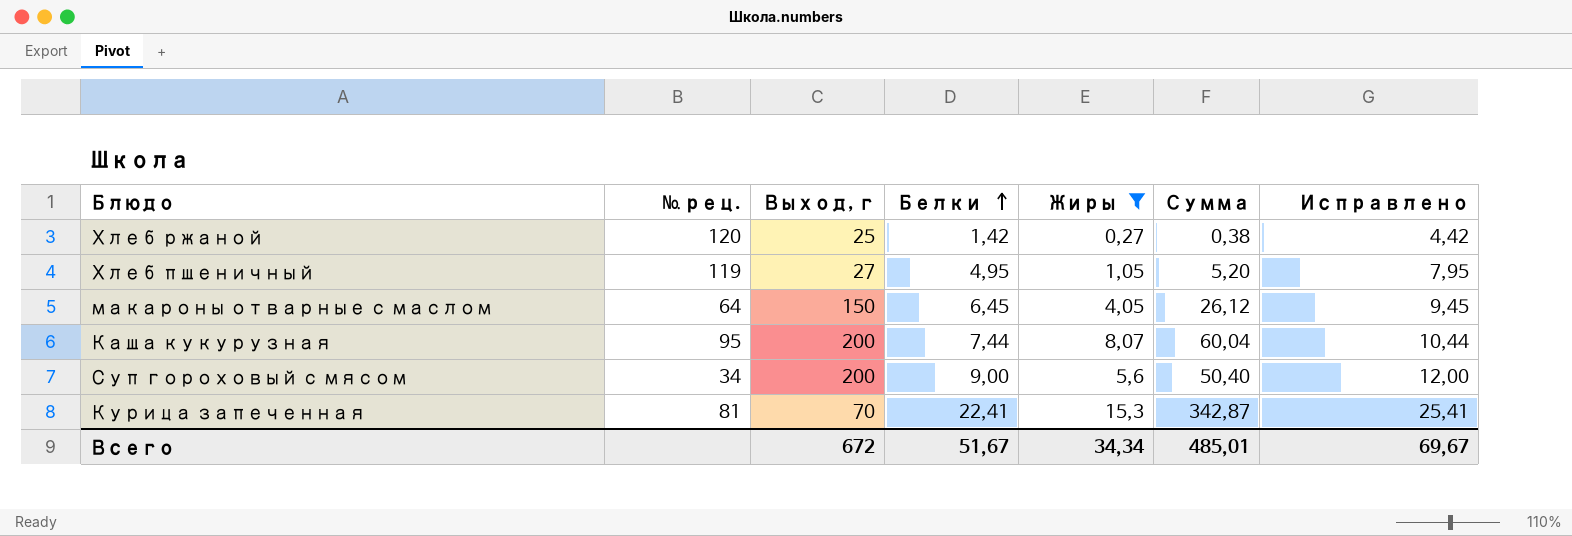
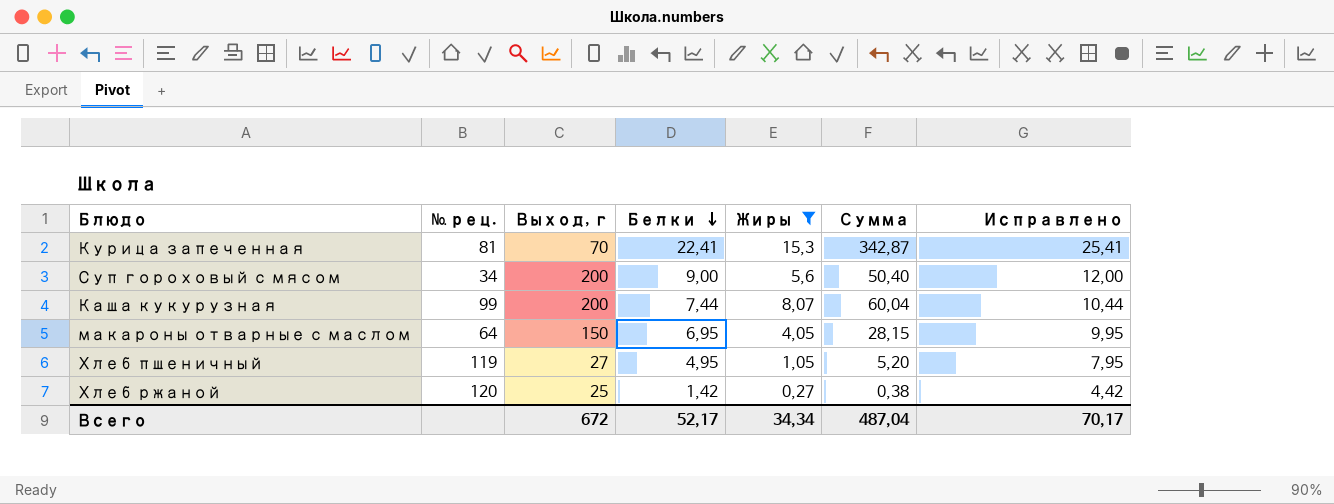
row order: Белки ascending -> Белки descending
Каша кукурузная | № рец.: 95 -> 99
макароны отварные с маслом | Белки: 6,45 -> 6,95
макароны отварные с маслом | Сумма: 26,12 -> 28,15
макароны отварные с маслом | Исправлено: 9,45 -> 9,95
Всего | Белки: 51,67 -> 52,17
Всего | Сумма: 485,01 -> 487,04
Всего | Исправлено: 69,67 -> 70,17

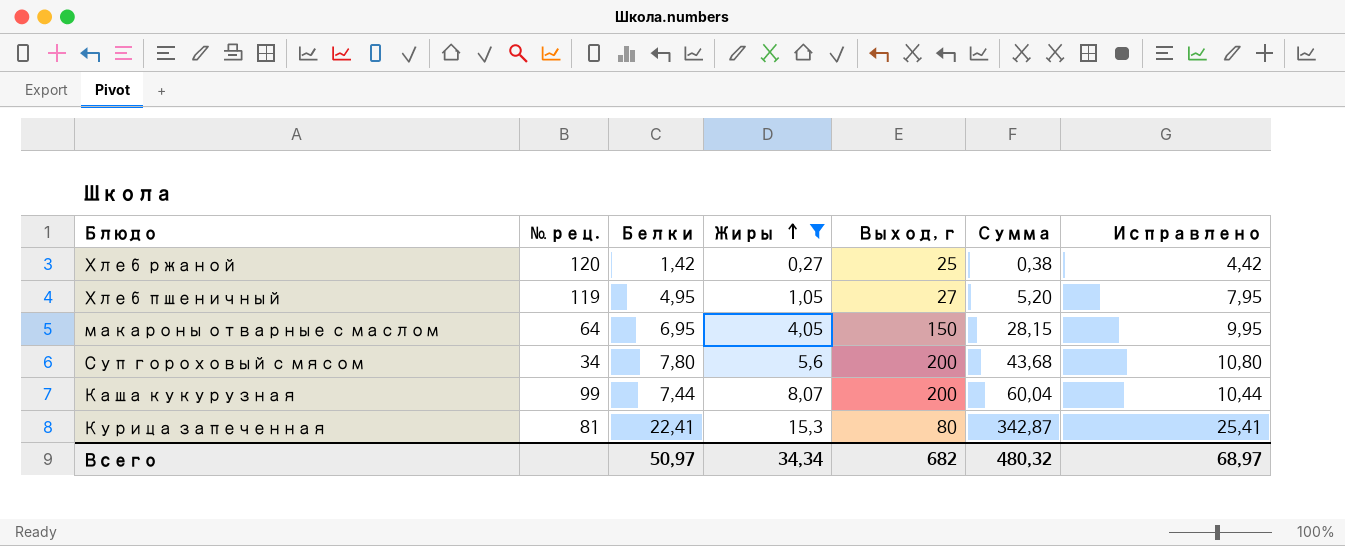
row order: Белки descending -> Жиры ascending
column Выход, г | position: 3 -> 5
Суп гороховый с мясом | Белки: 9,00 -> 7,80
Суп гороховый с мясом | Сумма: 50,40 -> 43,68
Суп гороховый с мясом | Исправлено: 12,00 -> 10,80
Курица запеченная | Выход, г: 70 -> 80
Всего | Белки: 52,17 -> 50,97
Всего | Выход, г: 672 -> 682
Всего | Сумма: 487,04 -> 480,32
Всего | Исправлено: 70,17 -> 68,97

